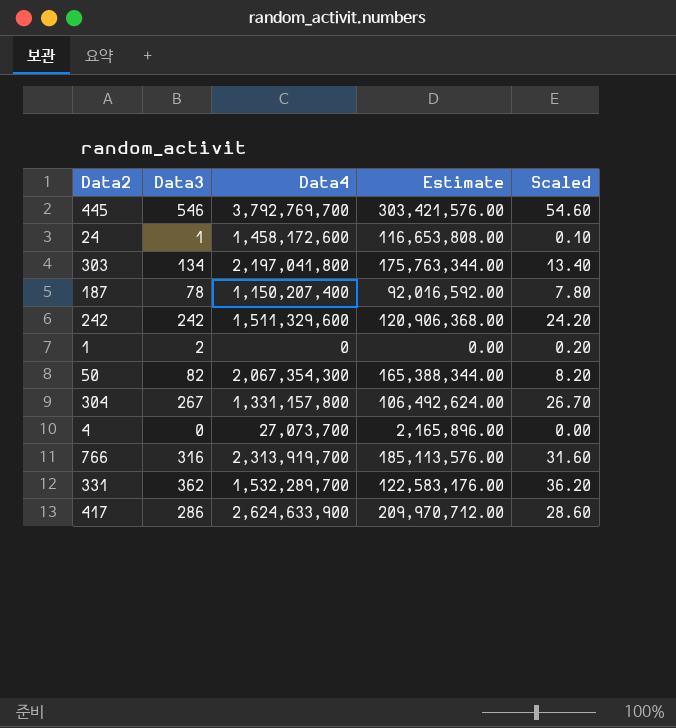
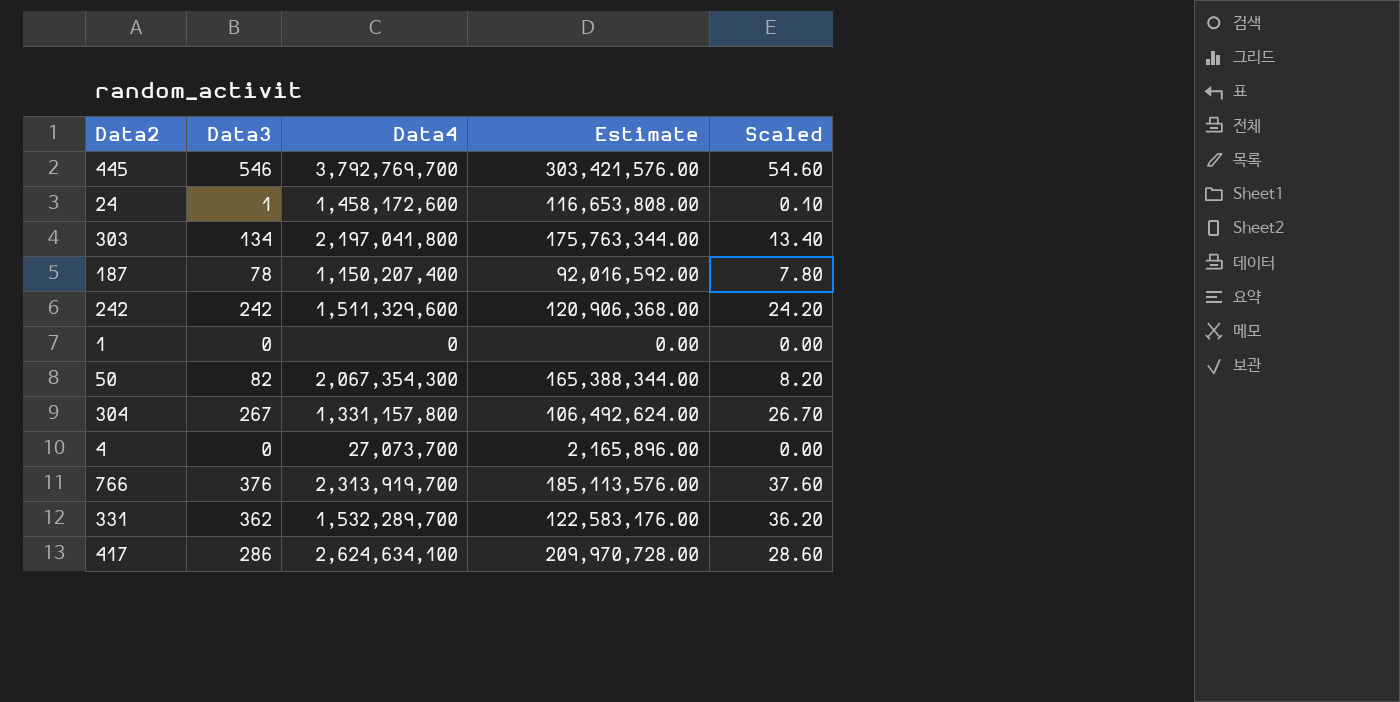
1 | Data3: 2 -> 0
1 | Scaled: 0.20 -> 0.00
766 | Data3: 316 -> 376
766 | Scaled: 31.60 -> 37.60
417 | Data4: 2,624,633,900 -> 2,624,634,100
417 | Estimate: 209,970,712.00 -> 209,970,728.00

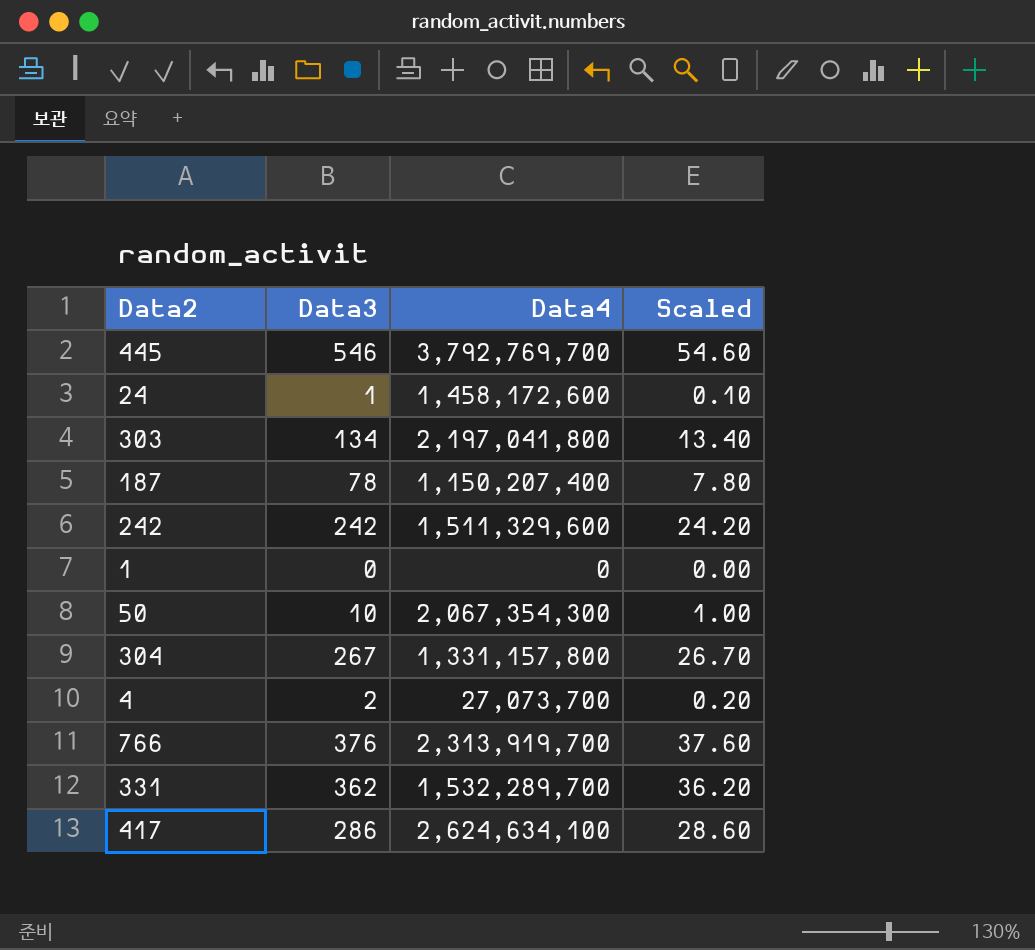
column Estimate | formula: [Data4] * 0.08 -> none
50 | Data3: 82 -> 10
50 | Scaled: 8.20 -> 1.00
4 | Data3: 0 -> 2
4 | Scaled: 0.00 -> 0.20

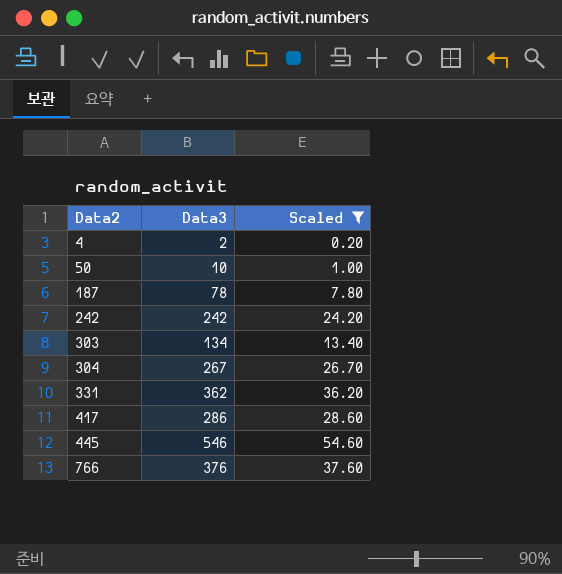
filter: none -> Scaled >= 0.20
row order: none -> Data2 ascending
column Data4 | position: 3 -> none

